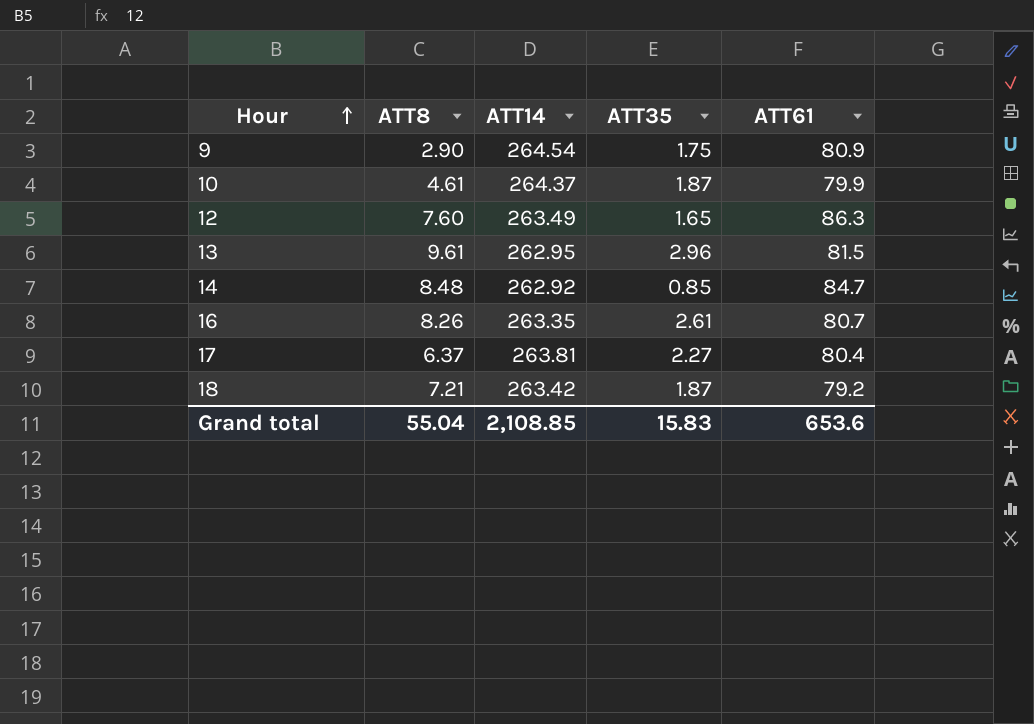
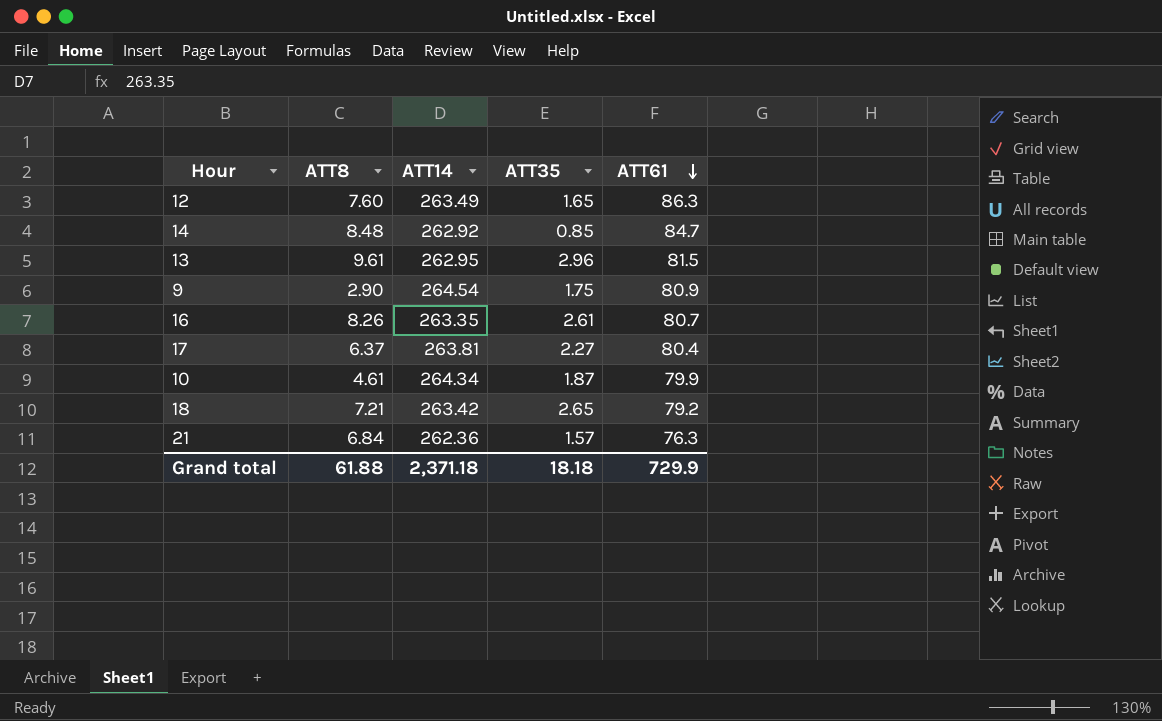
row order: Hour ascending -> ATT61 descending
10 | ATT14: 264.37 -> 264.34
18 | ATT35: 1.87 -> 2.65
row 21: none -> 6.84 | 262.36 | 1.57 | 76.3
Grand total | ATT8: 55.04 -> 61.88
Grand total | ATT14: 2,108.85 -> 2,371.18
Grand total | ATT35: 15.83 -> 18.18
Grand total | ATT61: 653.6 -> 729.9

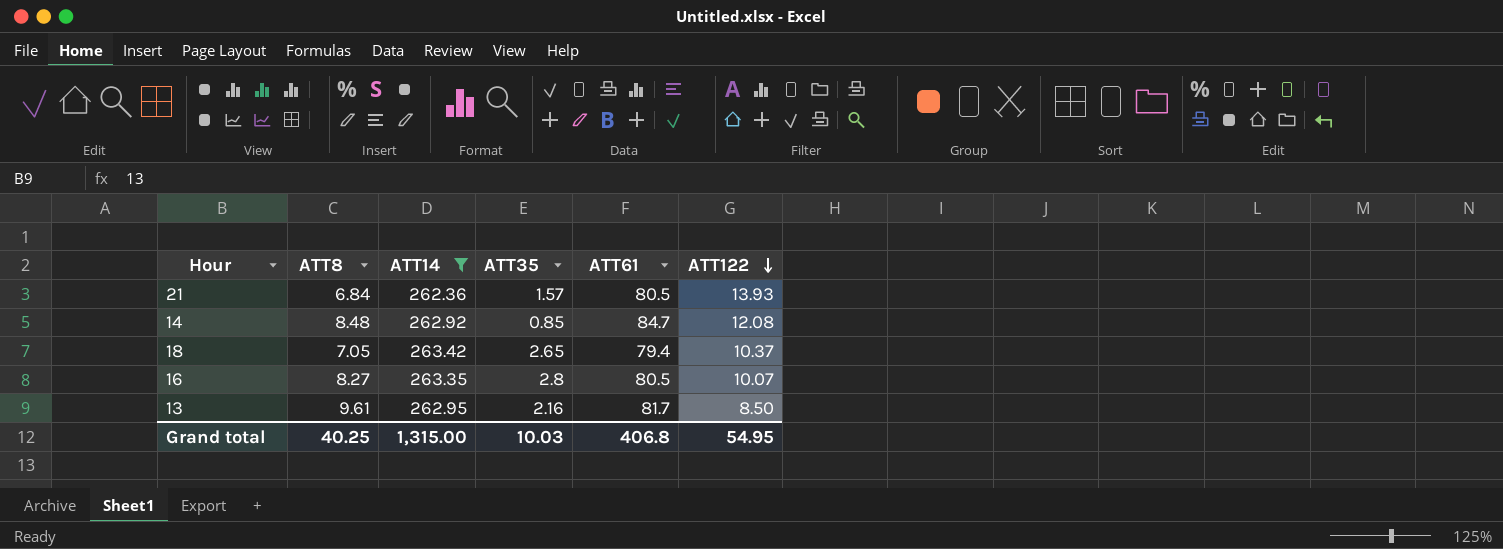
filter: none -> ATT14 <= 263.42
row order: ATT61 descending -> ATT122 descending
column ATT122 | position: none -> 6
21 | ATT61: 76.3 -> 80.5
18 | ATT8: 7.21 -> 7.05
18 | ATT61: 79.2 -> 79.4
16 | ATT8: 8.26 -> 8.27
16 | ATT35: 2.61 -> 2.8
16 | ATT61: 80.7 -> 80.5
13 | ATT35: 2.96 -> 2.16
13 | ATT61: 81.5 -> 81.7
Grand total | ATT8: 61.88 -> 40.25
Grand total | ATT14: 2,371.18 -> 1,315.00
Grand total | ATT35: 18.18 -> 10.03
Grand total | ATT61: 729.9 -> 406.8

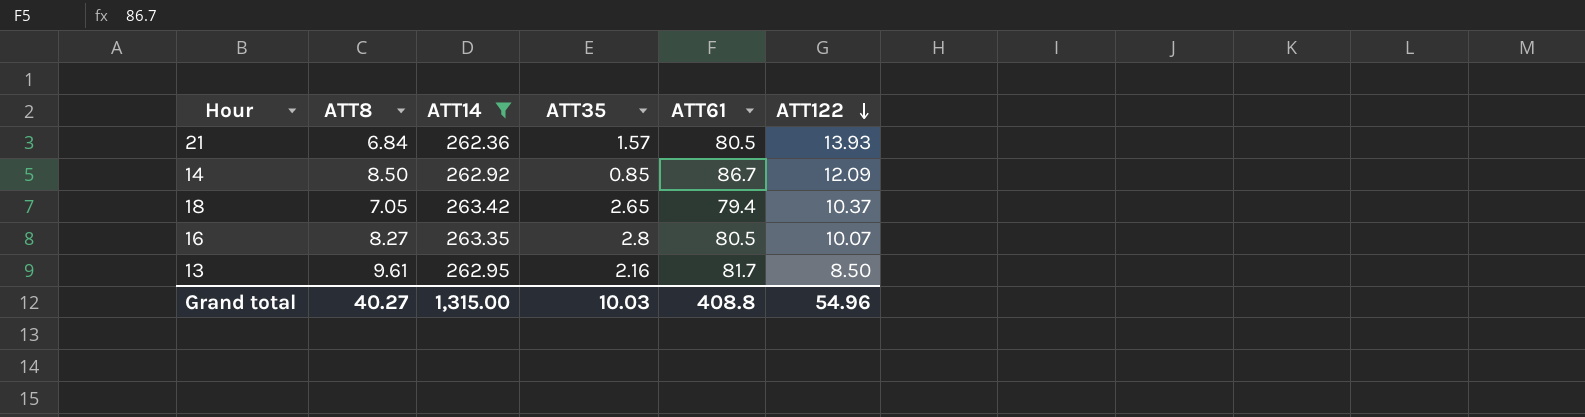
14 | ATT8: 8.48 -> 8.50
14 | ATT61: 84.7 -> 86.7
14 | ATT122: 12.08 -> 12.09
Grand total | ATT8: 40.25 -> 40.27
Grand total | ATT61: 406.8 -> 408.8
Grand total | ATT122: 54.95 -> 54.96

